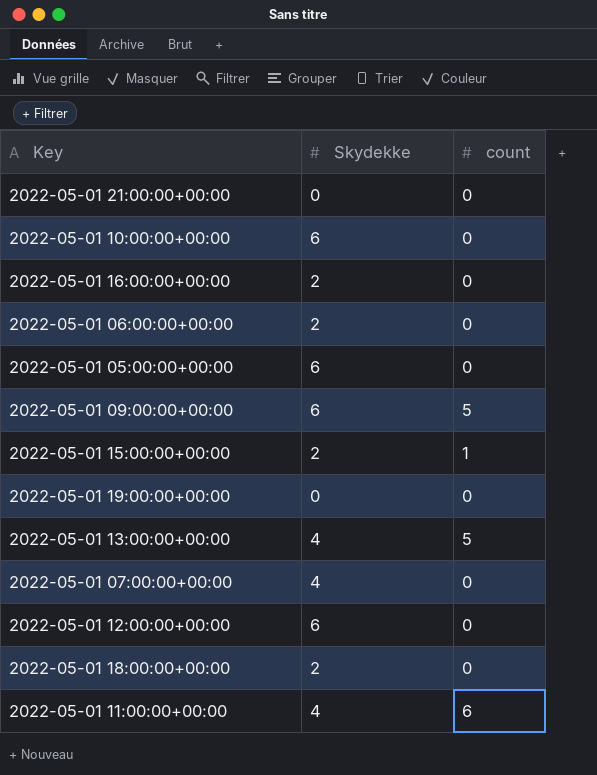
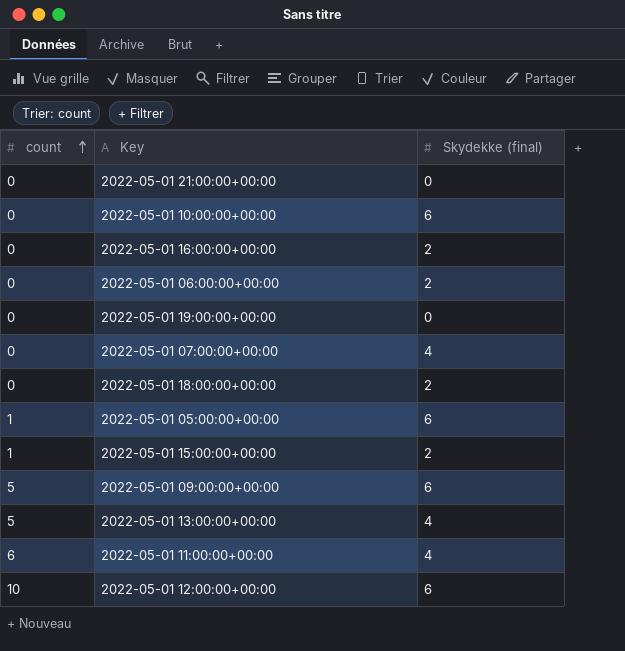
row order: none -> count ascending
column count | position: 3 -> 1
column name: Skydekke -> Skydekke (final)
2022-05-01 05:00:00+00:00 | count: 0 -> 1
2022-05-01 12:00:00+00:00 | count: 0 -> 10

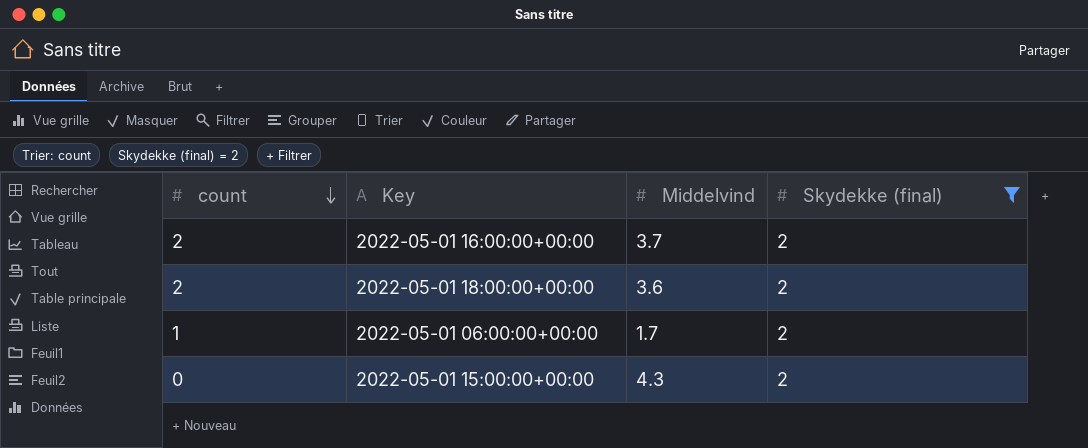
filter: none -> Skydekke (final) = 2
row order: count ascending -> count descending
column Middelvind | position: none -> 3
2022-05-01 16:00:00+00:00 | count: 0 -> 2
2022-05-01 18:00:00+00:00 | count: 0 -> 2
2022-05-01 06:00:00+00:00 | count: 0 -> 1
2022-05-01 15:00:00+00:00 | count: 1 -> 0

